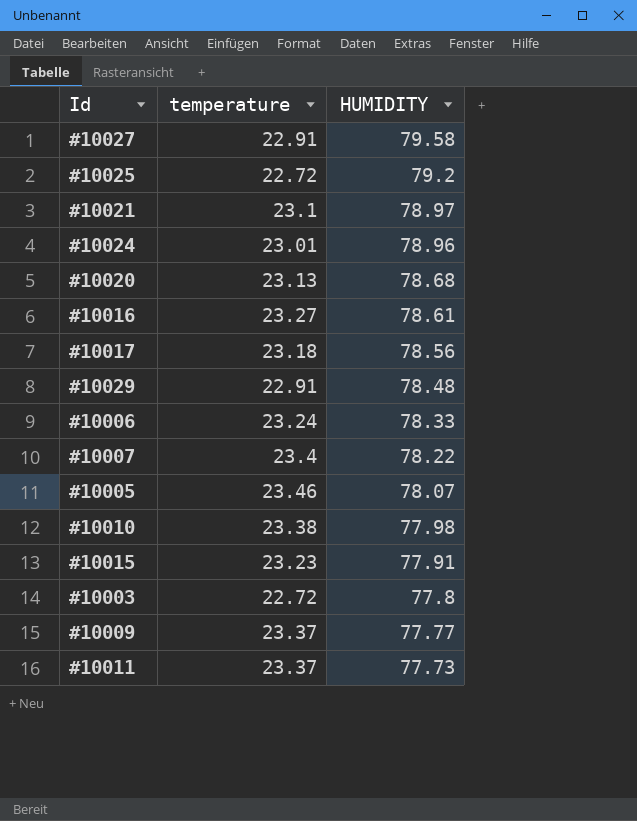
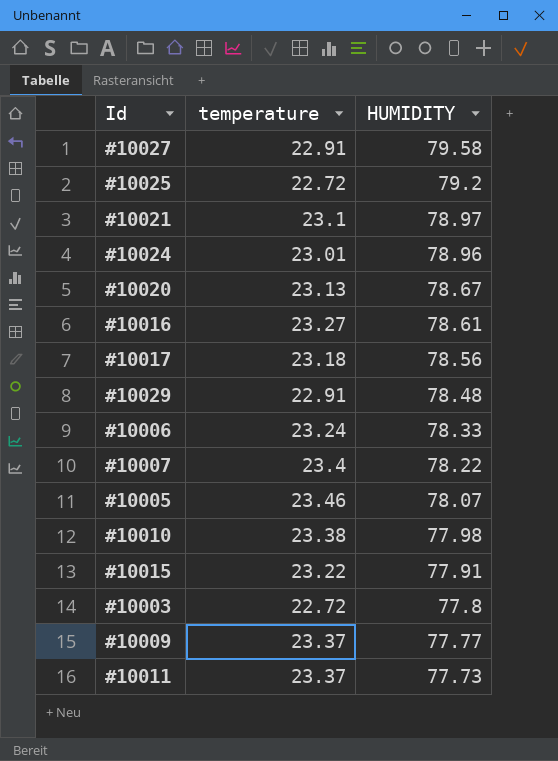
#10020 | HUMIDITY: 78.68 -> 78.67
#10015 | temperature: 23.23 -> 23.22

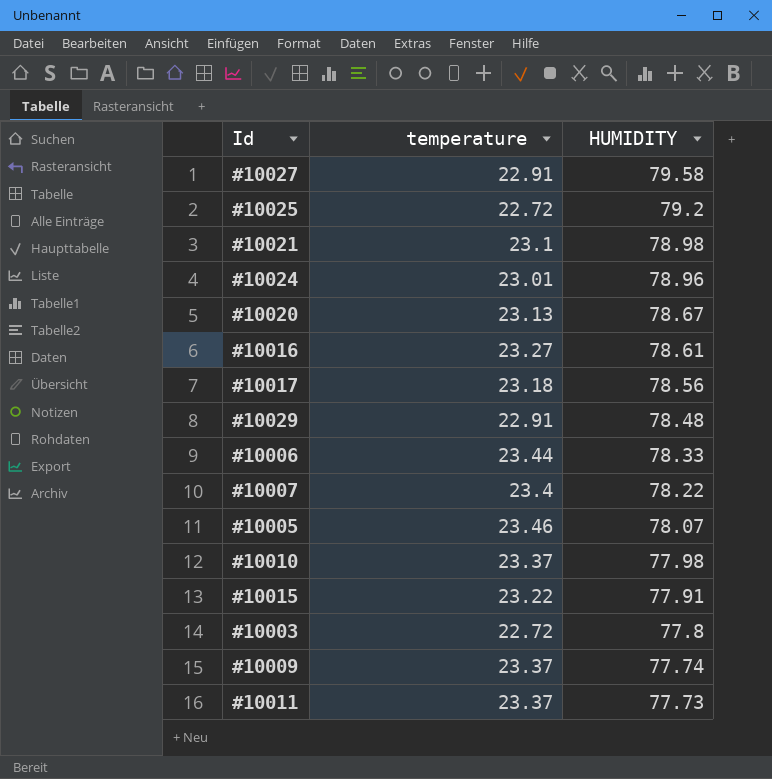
#10021 | HUMIDITY: 78.97 -> 78.98
#10006 | temperature: 23.24 -> 23.44
#10010 | temperature: 23.38 -> 23.37
#10009 | HUMIDITY: 77.77 -> 77.74

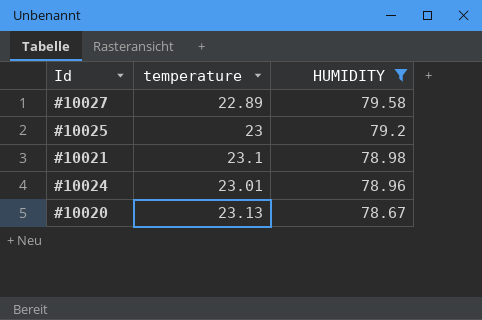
filter: none -> HUMIDITY >= 78.67
#10027 | temperature: 22.91 -> 22.89
#10025 | temperature: 22.72 -> 23

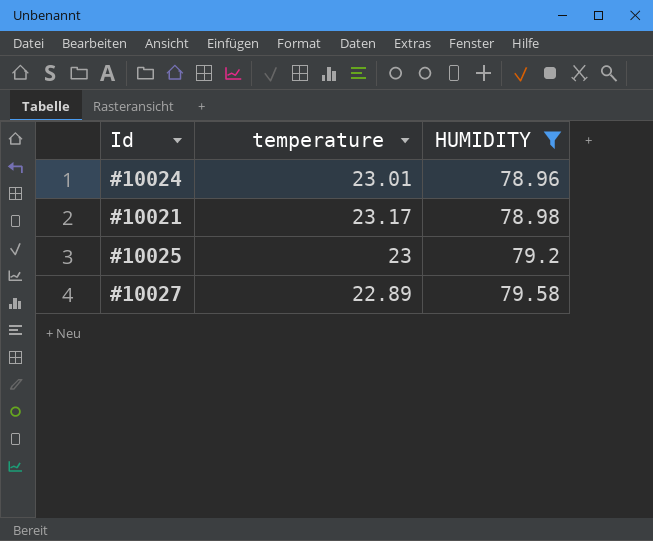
row order: HUMIDITY descending -> HUMIDITY ascending
row #10020: 23.13 | 78.67 -> none
#10021 | temperature: 23.1 -> 23.17

